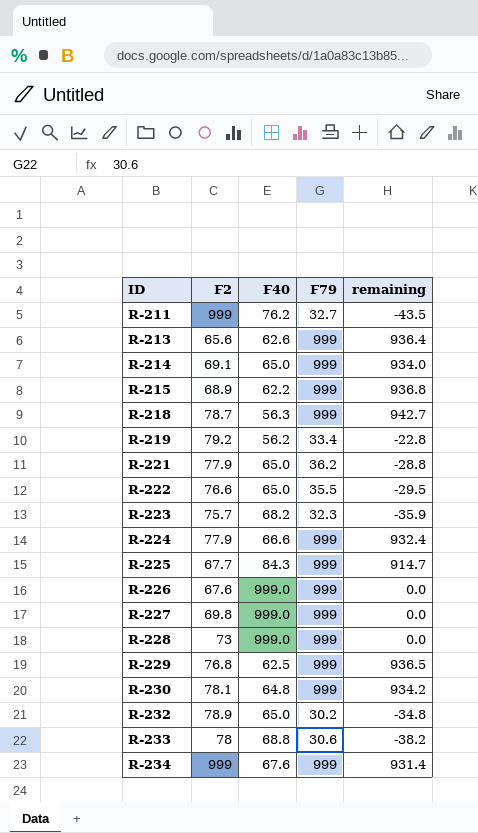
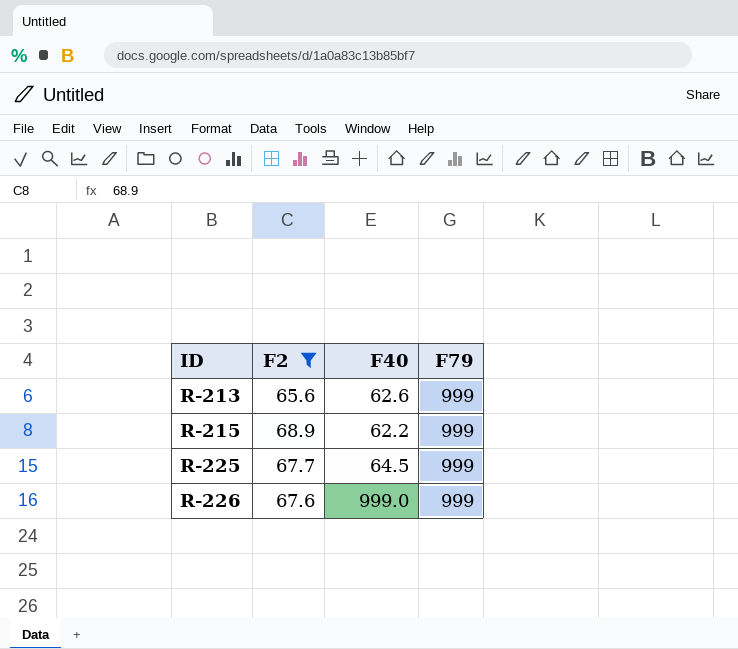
filter: none -> F2 <= 68.9
column remaining | formula: [F79] - [F40] -> none
R-225 | F40: 84.3 -> 64.5

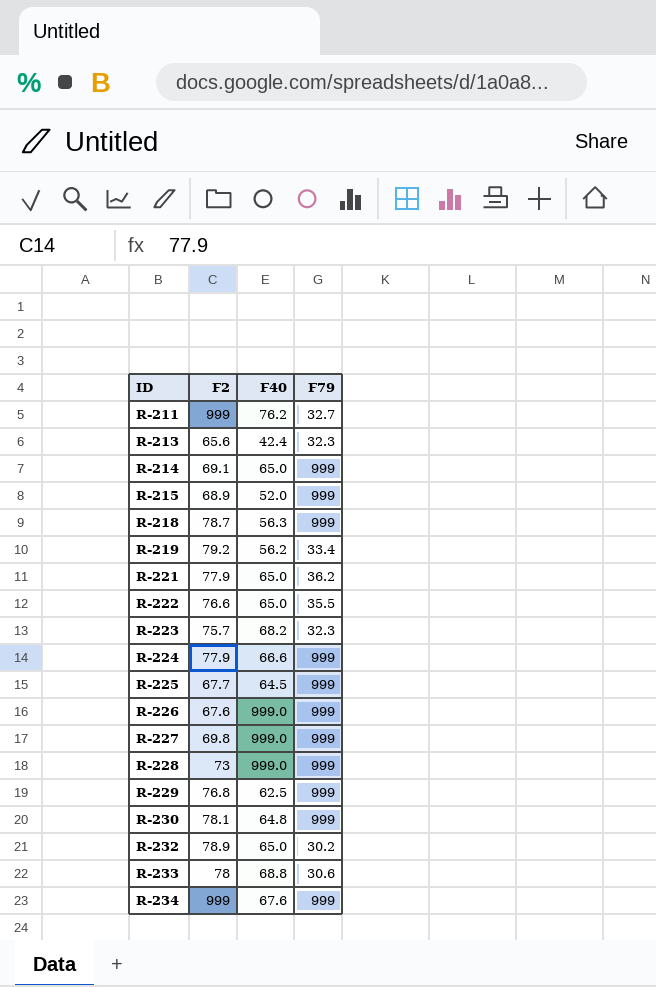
filter: F2 <= 68.9 -> none
R-213 | F40: 62.6 -> 42.4
R-213 | F79: 999 -> 32.3
R-215 | F40: 62.2 -> 52.0

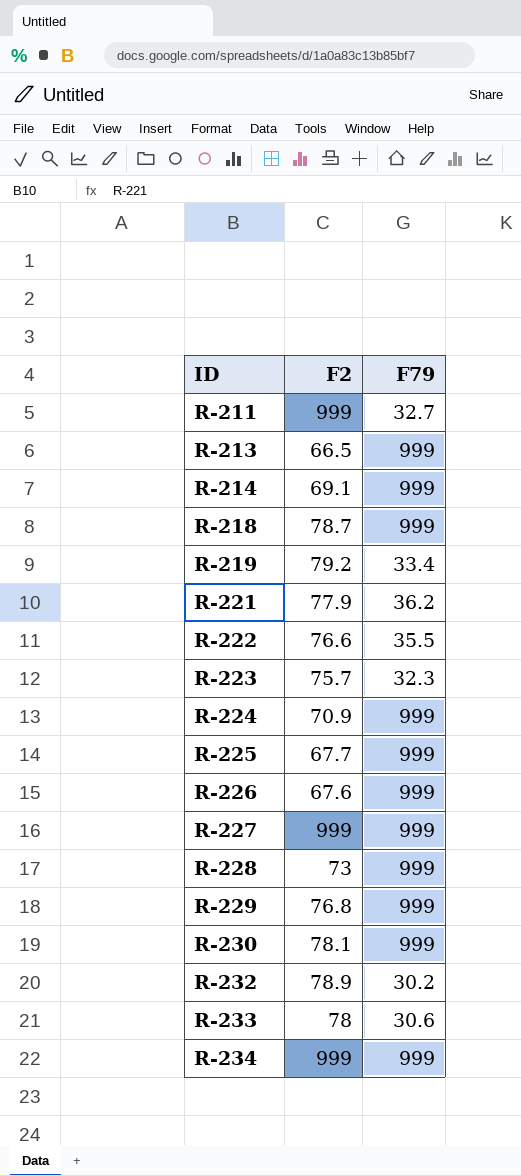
column F40 | position: 3 -> none
row R-215: 68.9 | 52.0 | 999 -> none
R-213 | F2: 65.6 -> 66.5
R-213 | F79: 32.3 -> 999
R-224 | F2: 77.9 -> 70.9
R-227 | F2: 69.8 -> 999

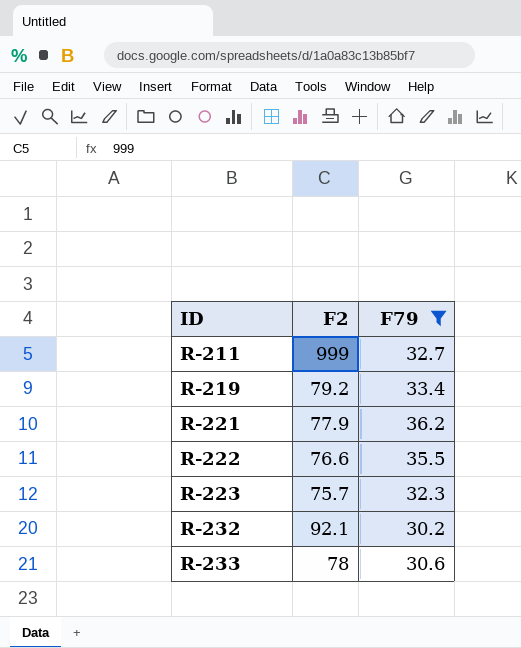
filter: none -> F79 != 999
R-232 | F2: 78.9 -> 92.1

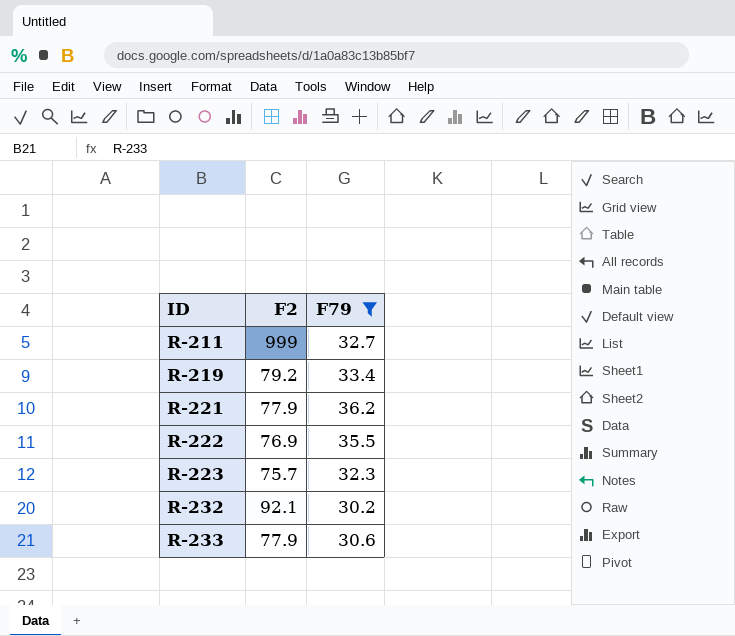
R-222 | F2: 76.6 -> 76.9
R-233 | F2: 78 -> 77.9

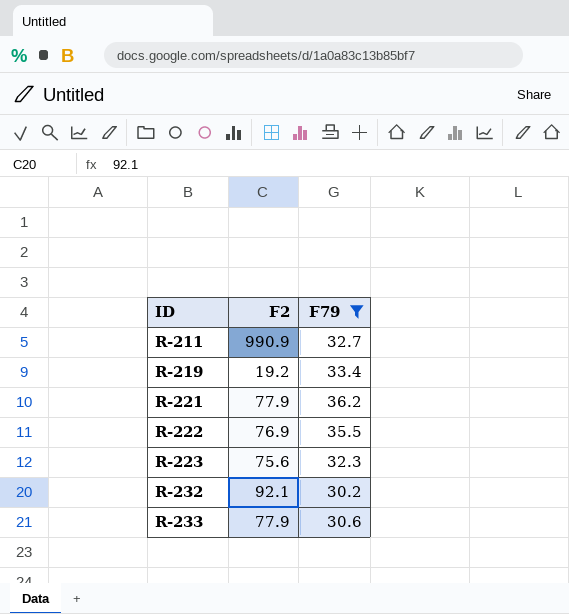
R-211 | F2: 999 -> 990.9
R-219 | F2: 79.2 -> 19.2
R-223 | F2: 75.7 -> 75.6

